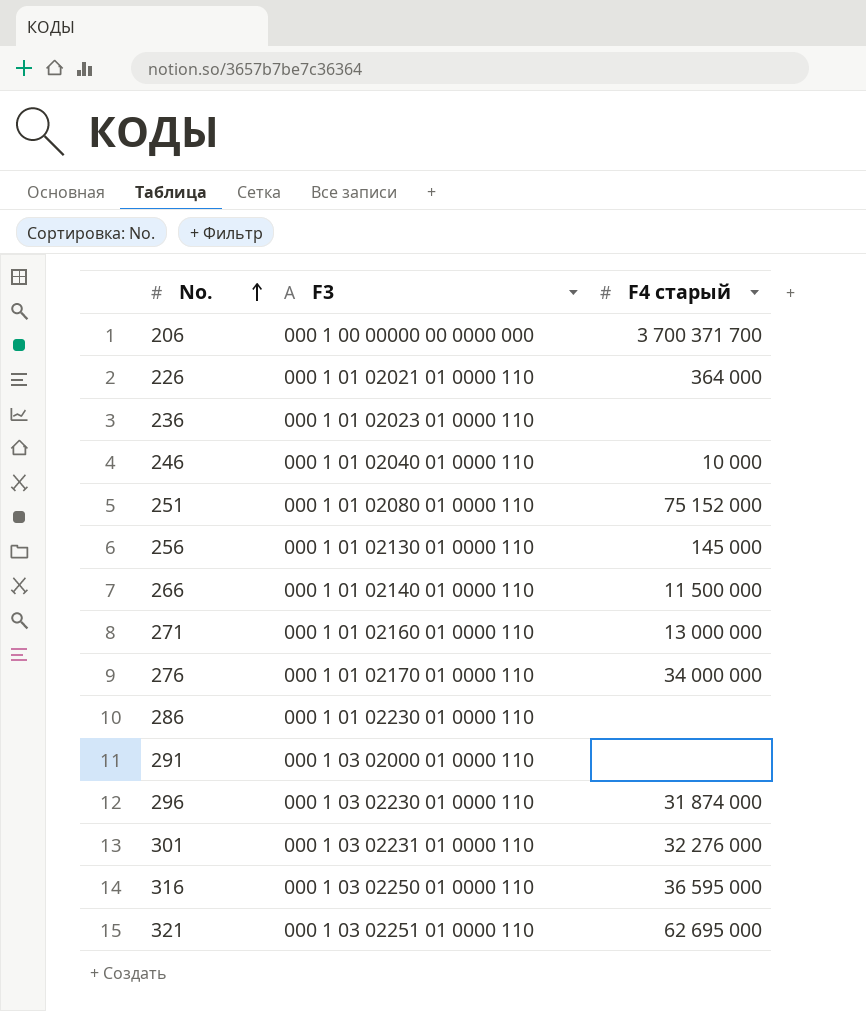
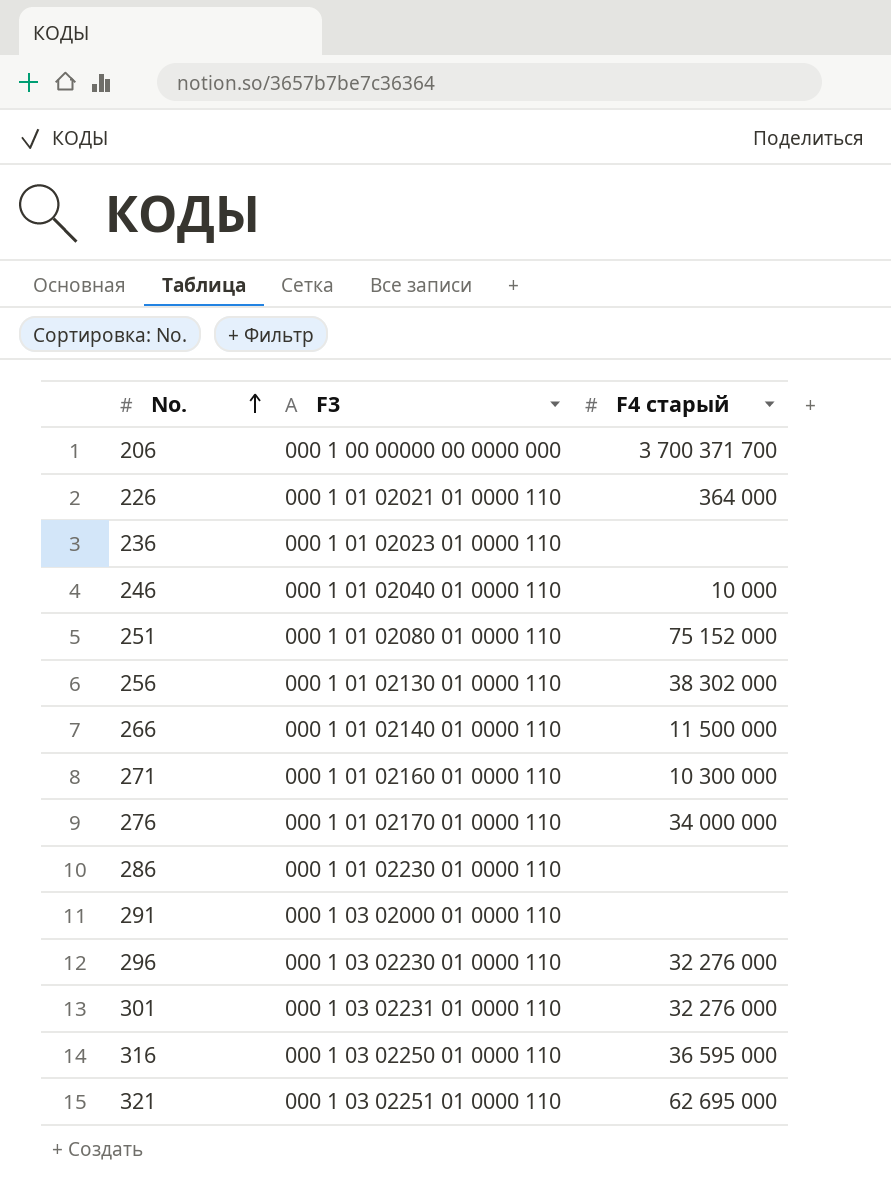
256 | F4 старый: 145 000 -> 38 302 000
271 | F4 старый: 13 000 000 -> 10 300 000
296 | F4 старый: 31 874 000 -> 32 276 000

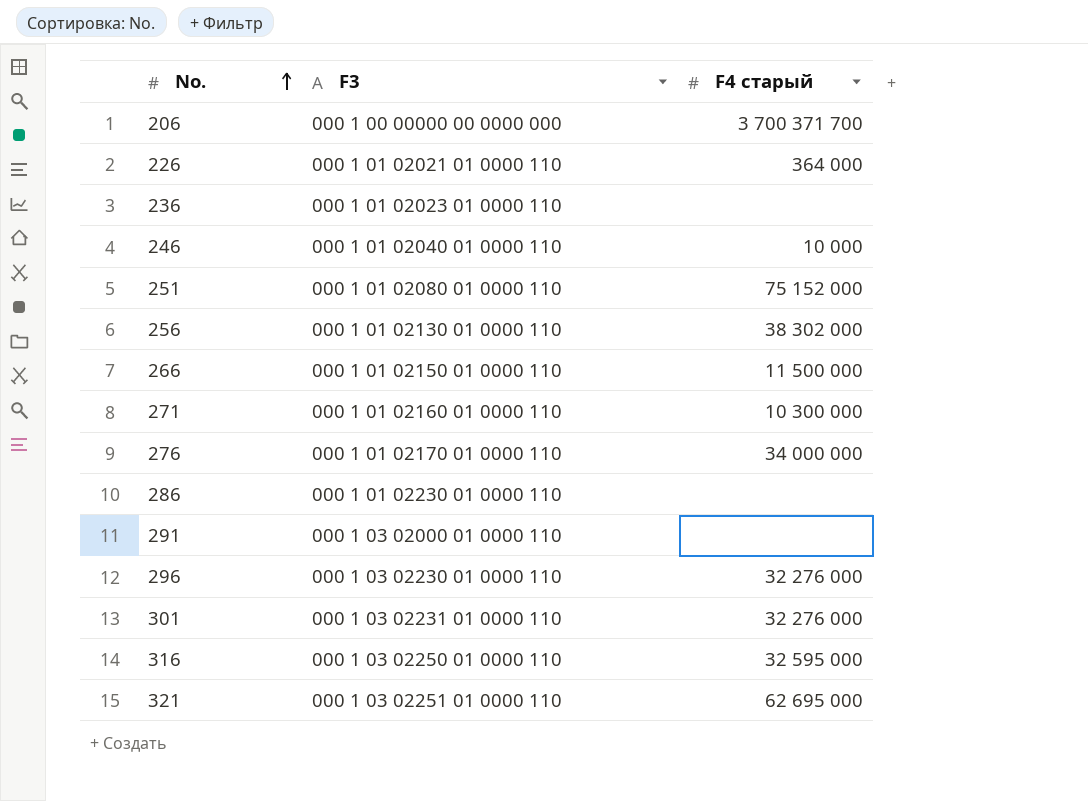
266 | F3: 000 1 01 02140 01 0000 110 -> 000 1 01 02150 01 0000 110
316 | F4 старый: 36 595 000 -> 32 595 000

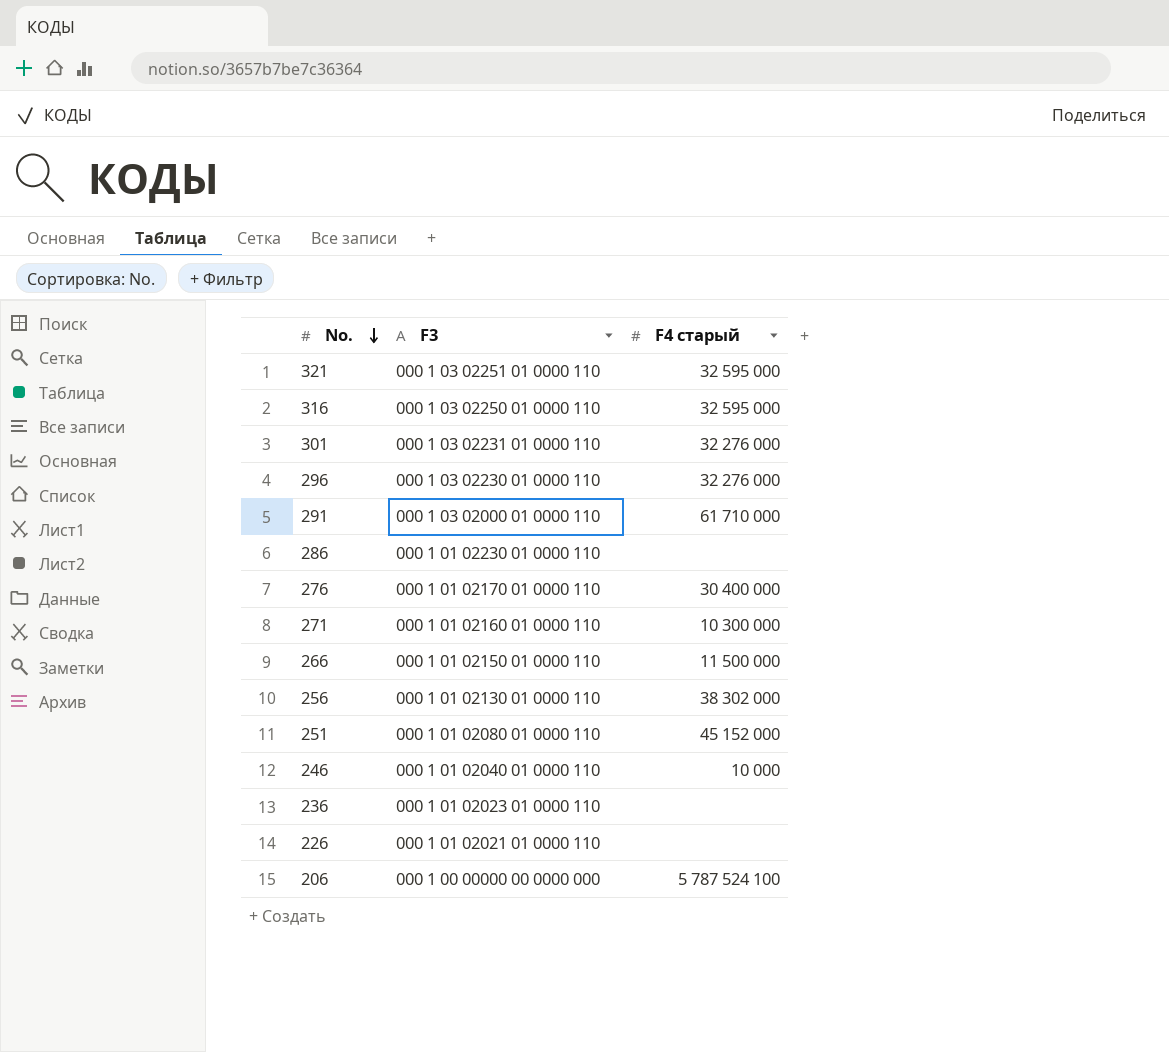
row order: No. ascending -> No. descending
321 | F4 старый: 62 695 000 -> 32 595 000
291 | F4 старый: none -> 61 710 000
276 | F4 старый: 34 000 000 -> 30 400 000
251 | F4 старый: 75 152 000 -> 45 152 000
226 | F4 старый: 364 000 -> none
206 | F4 старый: 3 700 371 700 -> 5 787 524 100

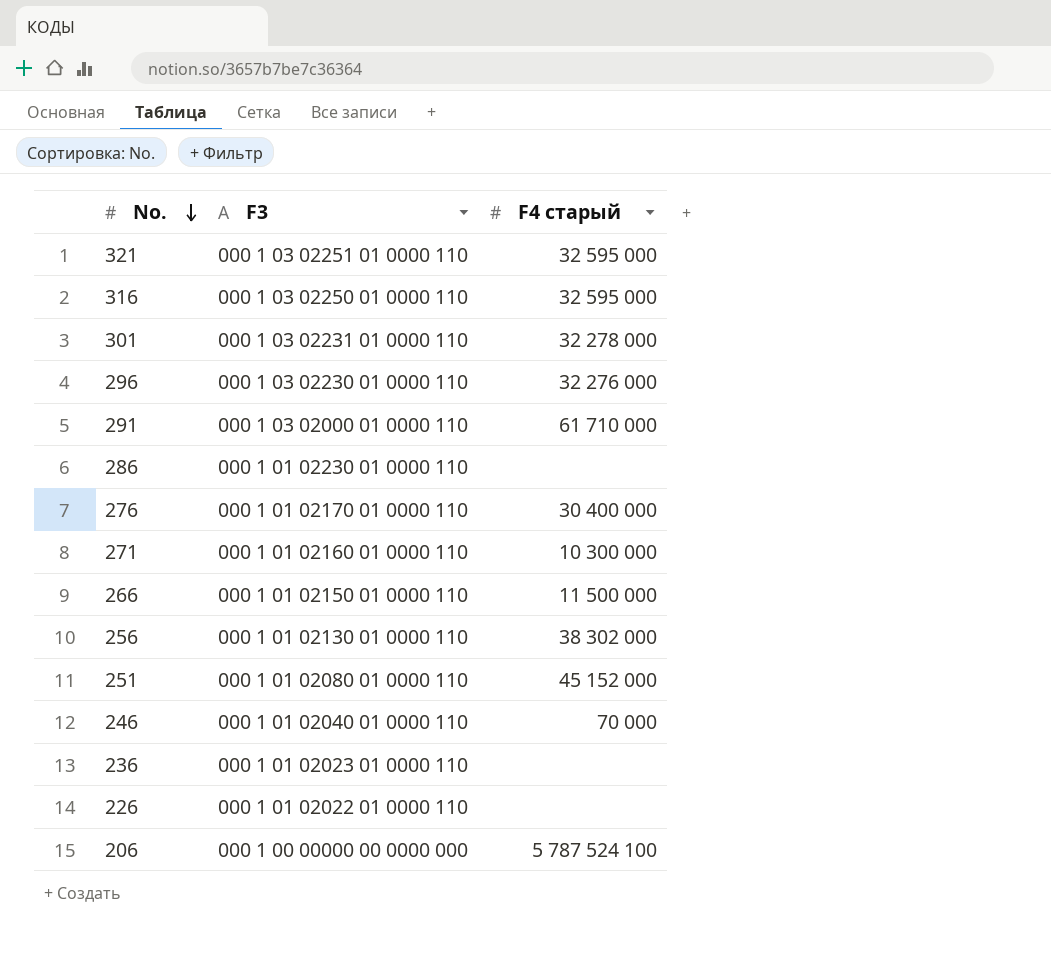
301 | F4 старый: 32 276 000 -> 32 278 000
246 | F4 старый: 10 000 -> 70 000
226 | F3: 000 1 01 02021 01 0000 110 -> 000 1 01 02022 01 0000 110

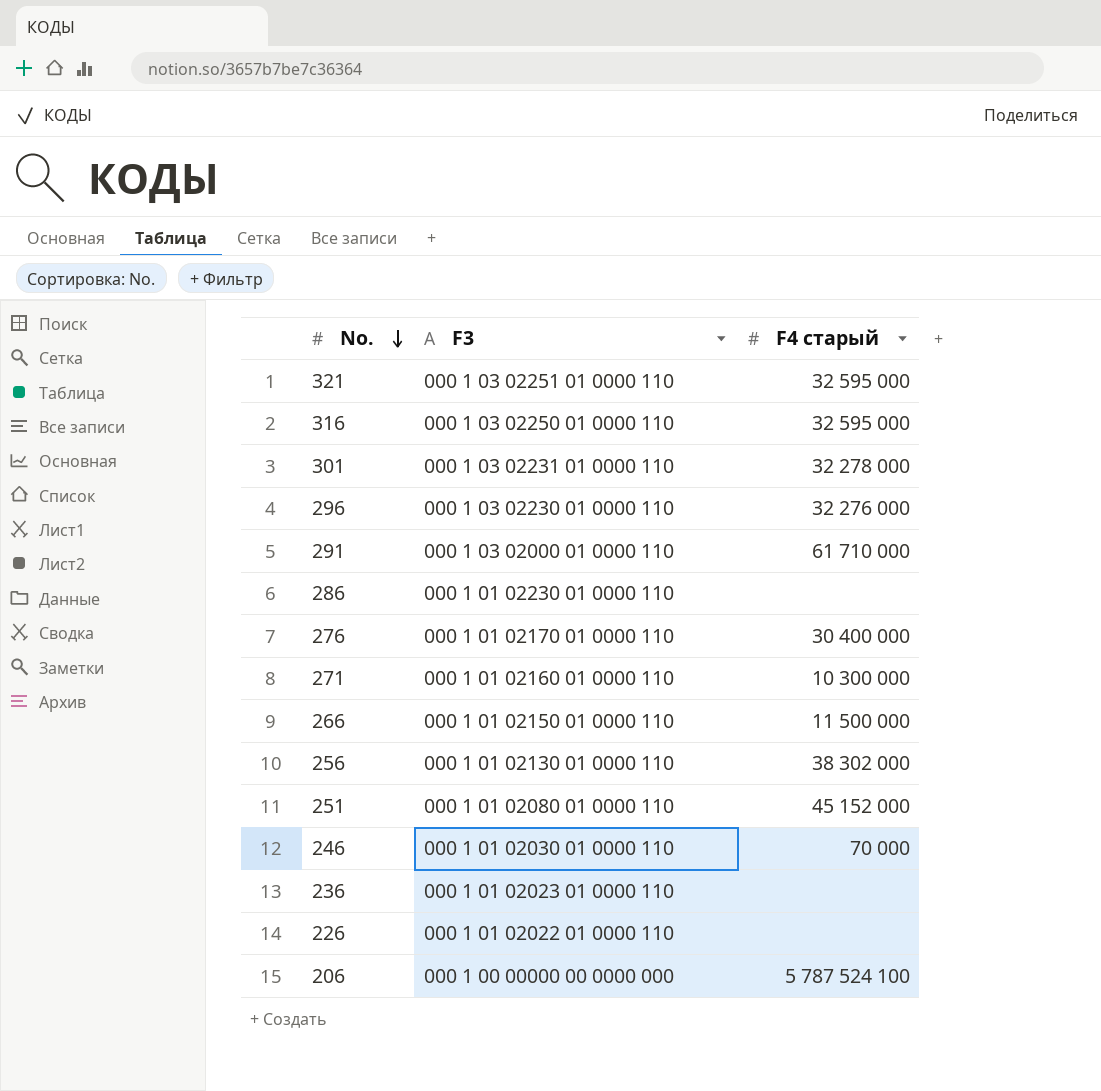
246 | F3: 000 1 01 02040 01 0000 110 -> 000 1 01 02030 01 0000 110

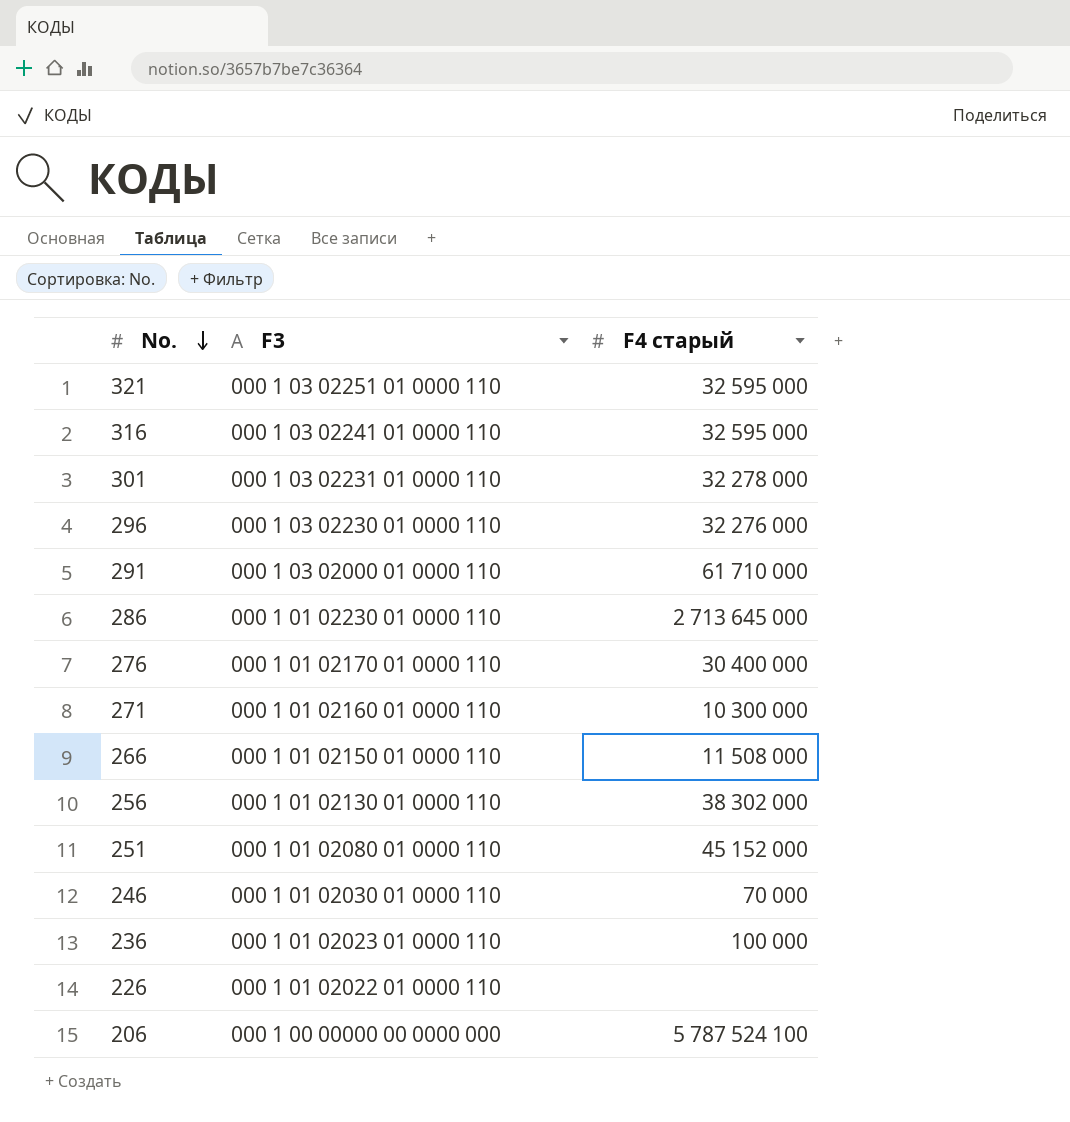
316 | F3: 000 1 03 02250 01 0000 110 -> 000 1 03 02241 01 0000 110
286 | F4 старый: none -> 2 713 645 000
266 | F4 старый: 11 500 000 -> 11 508 000
236 | F4 старый: none -> 100 000

